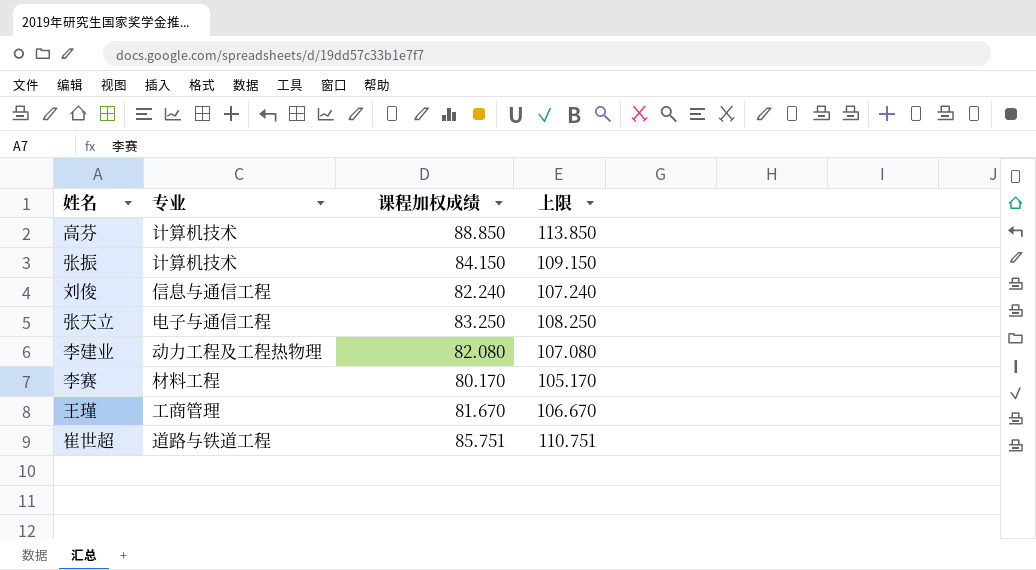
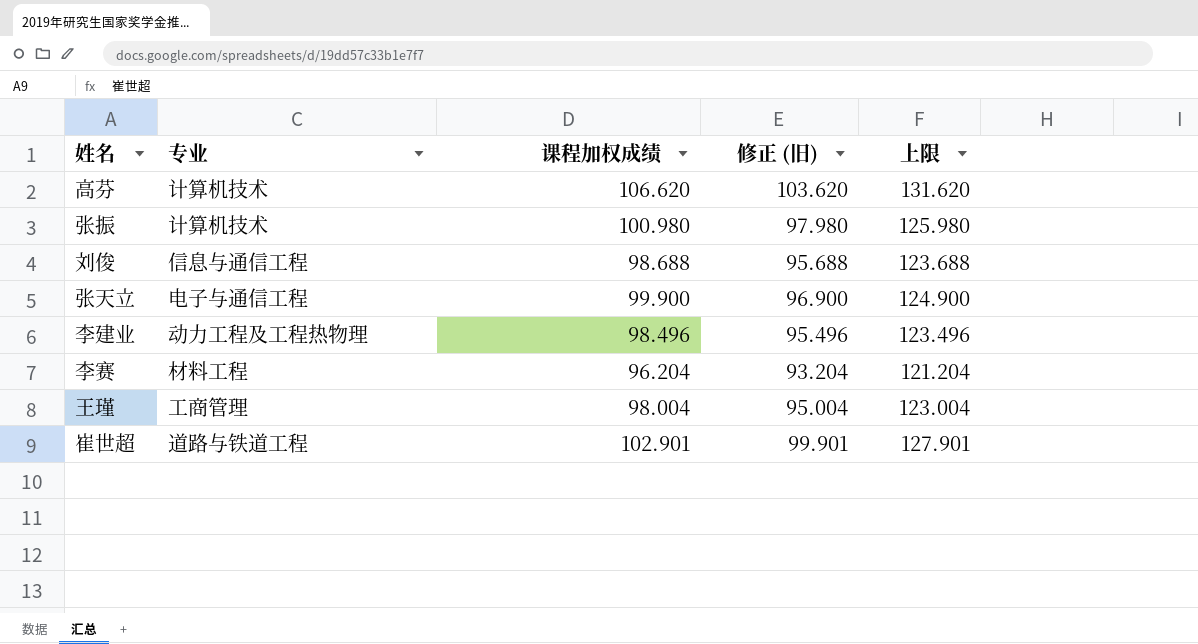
column 修正 (旧) | formula: none -> [课程加权成绩] - 3
高芬 | 课程加权成绩: 88.850 -> 106.620
高芬 | 上限: 113.850 -> 131.620
张振 | 课程加权成绩: 84.150 -> 100.980
张振 | 上限: 109.150 -> 125.980
刘俊 | 课程加权成绩: 82.240 -> 98.688
刘俊 | 上限: 107.240 -> 123.688
张天立 | 课程加权成绩: 83.250 -> 99.900
张天立 | 上限: 108.250 -> 124.900
李建业 | 课程加权成绩: 82.080 -> 98.496
李建业 | 上限: 107.080 -> 123.496
李赛 | 课程加权成绩: 80.170 -> 96.204
李赛 | 上限: 105.170 -> 121.204
王瑾 | 课程加权成绩: 81.670 -> 98.004
王瑾 | 上限: 106.670 -> 123.004
崔世超 | 课程加权成绩: 85.751 -> 102.901
崔世超 | 上限: 110.751 -> 127.901

